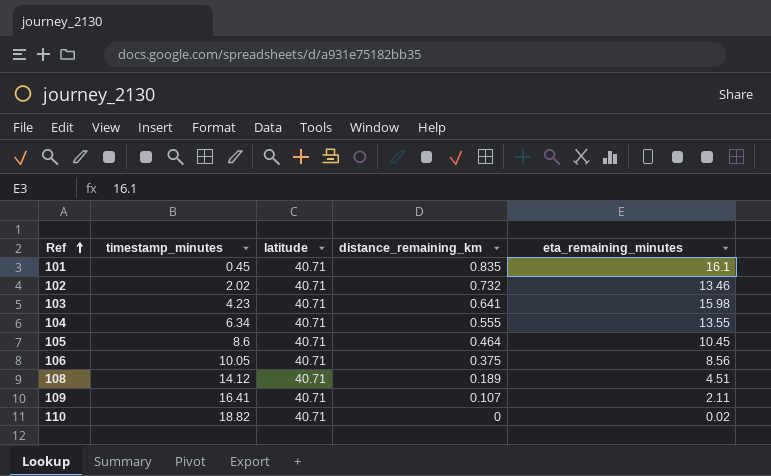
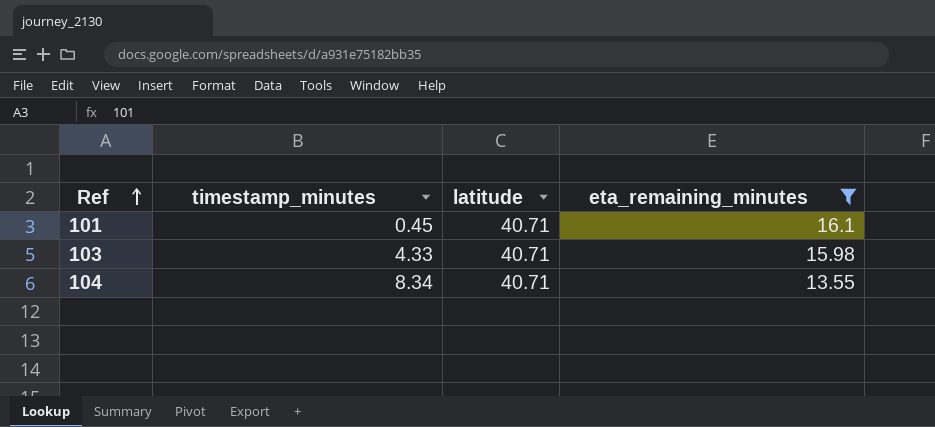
filter: none -> eta_remaining_minutes >= 13.55
column distance_remaining_km | position: 4 -> none
103 | timestamp_minutes: 4.23 -> 4.33
104 | timestamp_minutes: 6.34 -> 8.34

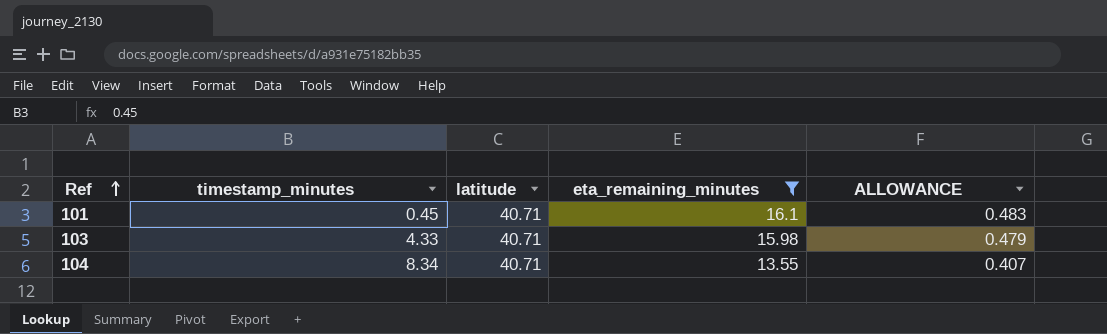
column ALLOWANCE | formula: none -> [eta_remaining_minutes] * 0.03

